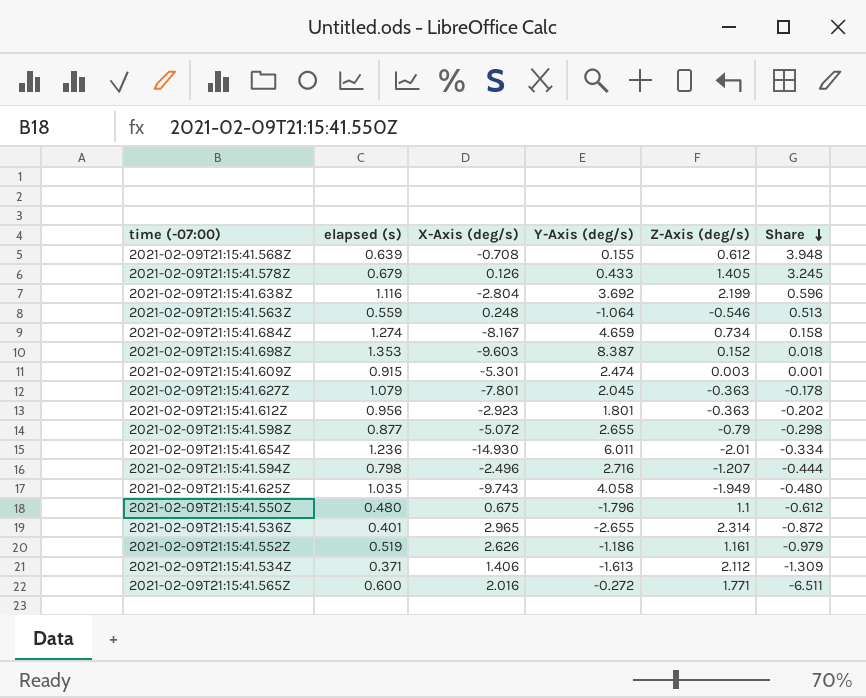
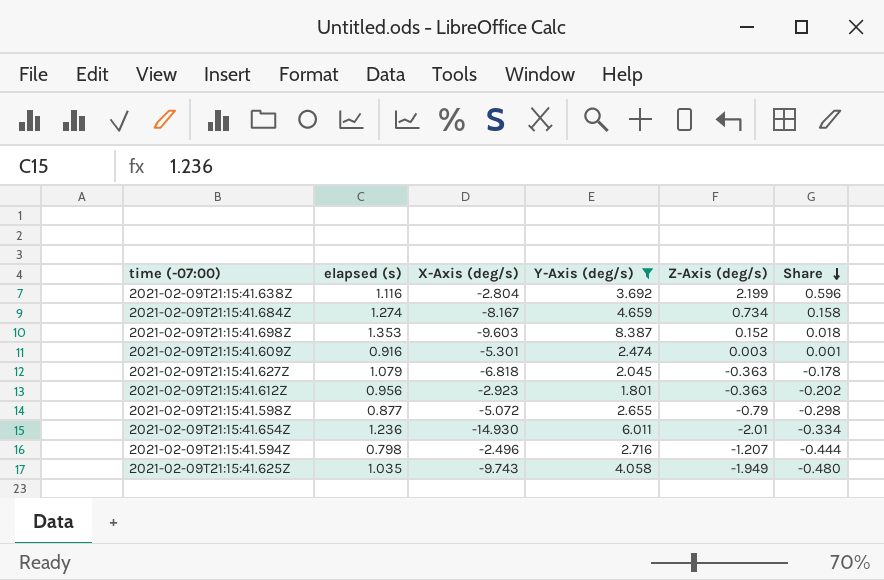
filter: none -> Y-Axis (deg/s) >= 1.801
2021-02-09T21:15:41.609Z | elapsed (s): 0.915 -> 0.916
2021-02-09T21:15:41.627Z | X-Axis (deg/s): -7.801 -> -6.818

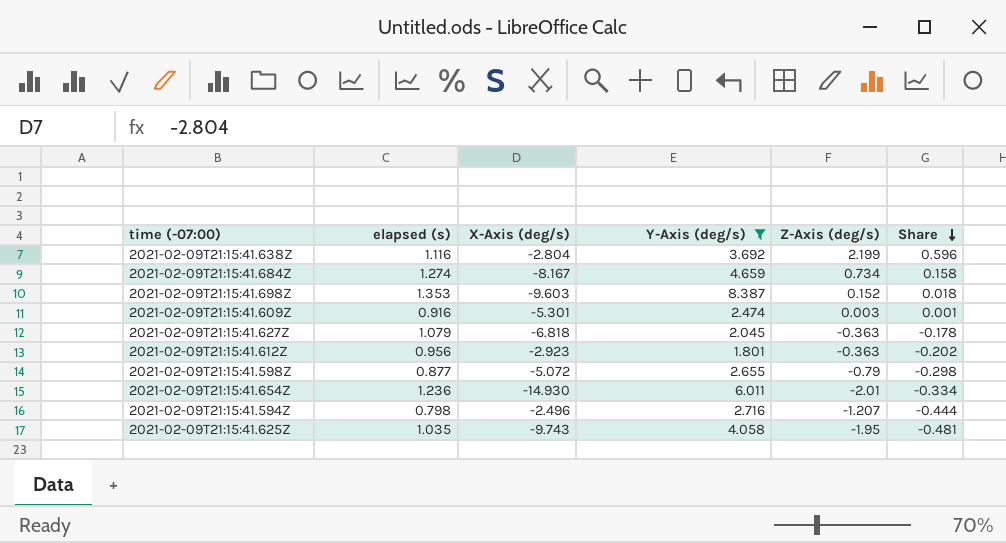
2021-02-09T21:15:41.625Z | Z-Axis (deg/s): -1.949 -> -1.95
2021-02-09T21:15:41.625Z | Share: -0.480 -> -0.481

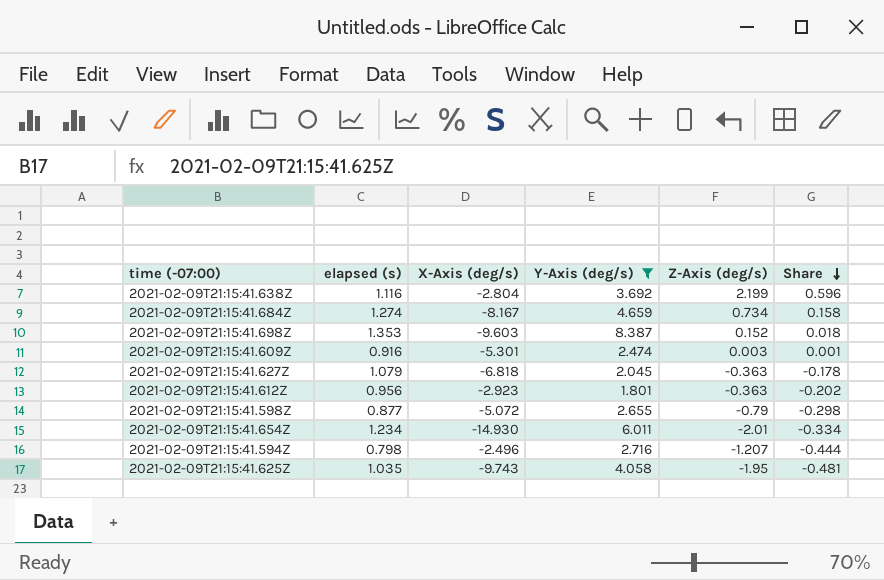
2021-02-09T21:15:41.654Z | elapsed (s): 1.236 -> 1.234

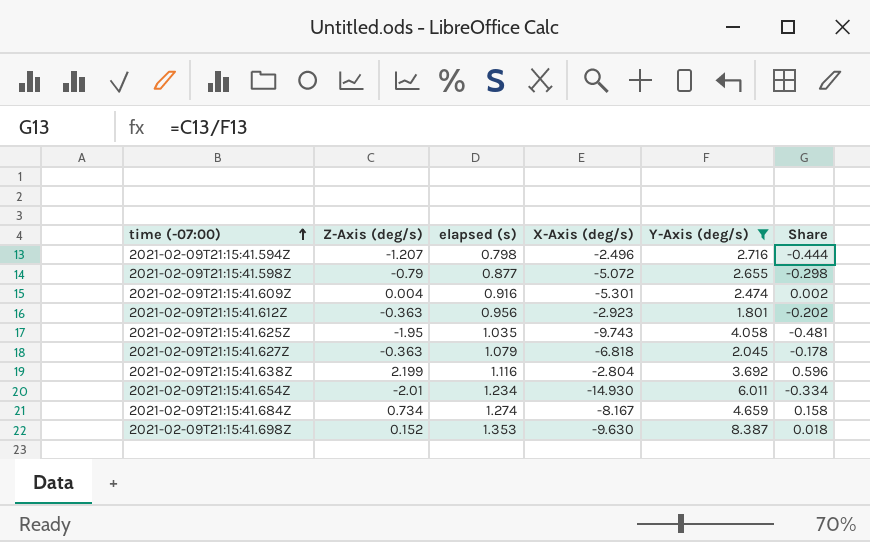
row order: Share descending -> time (-07:00) ascending
column Z-Axis (deg/s) | position: 5 -> 2
2021-02-09T21:15:41.609Z | Z-Axis (deg/s): 0.003 -> 0.004
2021-02-09T21:15:41.609Z | Share: 0.001 -> 0.002
2021-02-09T21:15:41.698Z | X-Axis (deg/s): -9.603 -> -9.630

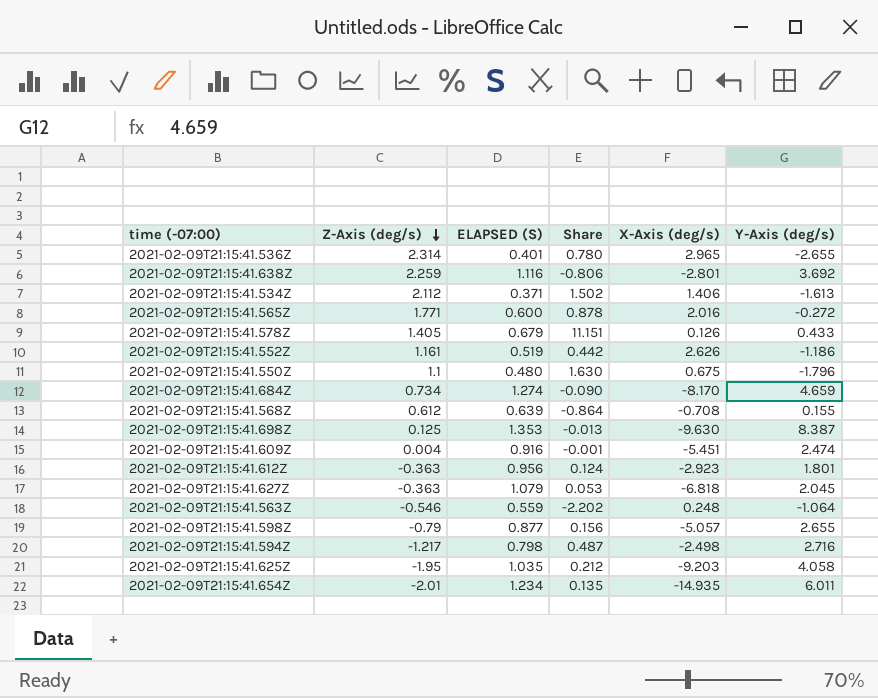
filter: Y-Axis (deg/s) >= 1.801 -> none
row order: time (-07:00) ascending -> Z-Axis (deg/s) descending
column name: elapsed (s) -> ELAPSED (S)
column Share | formula: [Z-Axis (deg/s)] / [Y-Axis (deg/s)] -> [Z-Axis (deg/s)] / [X-Axis (deg/s)]
column Share | position: 6 -> 4
2021-02-09T21:15:41.638Z | Z-Axis (deg/s): 2.199 -> 2.259
2021-02-09T21:15:41.638Z | X-Axis (deg/s): -2.804 -> -2.801
2021-02-09T21:15:41.684Z | X-Axis (deg/s): -8.167 -> -8.170
2021-02-09T21:15:41.698Z | Z-Axis (deg/s): 0.152 -> 0.125
2021-02-09T21:15:41.609Z | X-Axis (deg/s): -5.301 -> -5.451
2021-02-09T21:15:41.598Z | X-Axis (deg/s): -5.072 -> -5.057
2021-02-09T21:15:41.594Z | Z-Axis (deg/s): -1.207 -> -1.217
2021-02-09T21:15:41.594Z | X-Axis (deg/s): -2.496 -> -2.498
2021-02-09T21:15:41.625Z | X-Axis (deg/s): -9.743 -> -9.203
2021-02-09T21:15:41.654Z | X-Axis (deg/s): -14.930 -> -14.935

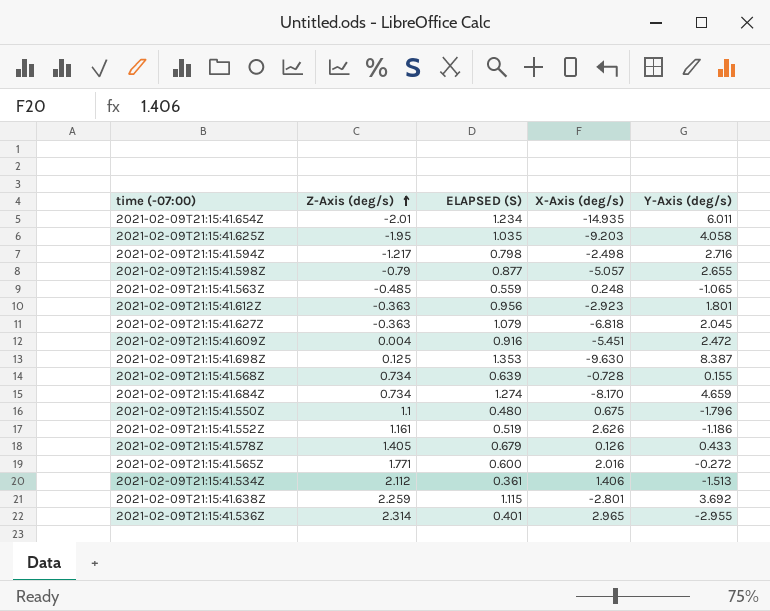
row order: Z-Axis (deg/s) descending -> Z-Axis (deg/s) ascending
column Share | formula: [Z-Axis (deg/s)] / [X-Axis (deg/s)] -> none
2021-02-09T21:15:41.563Z | Z-Axis (deg/s): -0.546 -> -0.485
2021-02-09T21:15:41.563Z | Y-Axis (deg/s): -1.064 -> -1.065
2021-02-09T21:15:41.609Z | Y-Axis (deg/s): 2.474 -> 2.472
2021-02-09T21:15:41.568Z | Z-Axis (deg/s): 0.612 -> 0.734
2021-02-09T21:15:41.568Z | X-Axis (deg/s): -0.708 -> -0.728
2021-02-09T21:15:41.534Z | ELAPSED (S): 0.371 -> 0.361
2021-02-09T21:15:41.534Z | Y-Axis (deg/s): -1.613 -> -1.513
2021-02-09T21:15:41.638Z | ELAPSED (S): 1.116 -> 1.115
2021-02-09T21:15:41.536Z | Y-Axis (deg/s): -2.655 -> -2.955

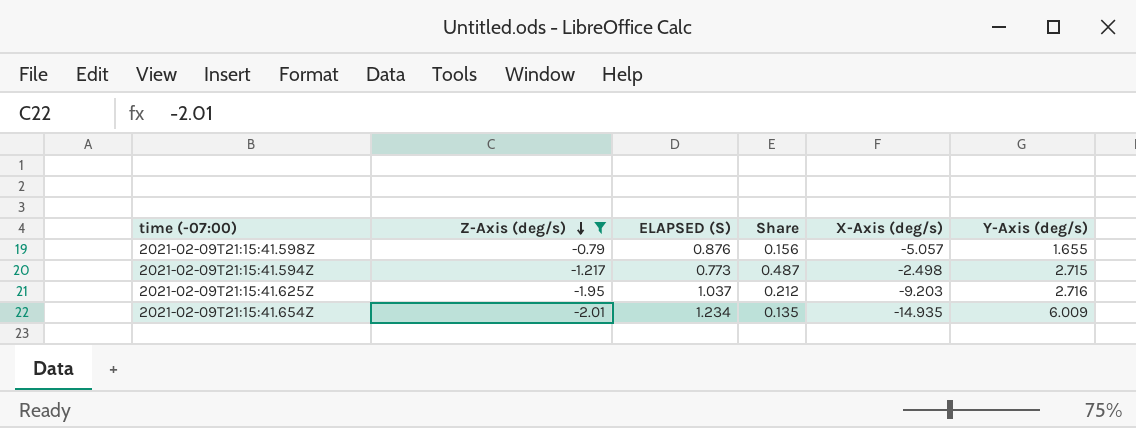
filter: none -> Z-Axis (deg/s) <= -0.79
row order: Z-Axis (deg/s) ascending -> Z-Axis (deg/s) descending
column Share | formula: none -> [Z-Axis (deg/s)] / [X-Axis (deg/s)]
2021-02-09T21:15:41.598Z | ELAPSED (S): 0.877 -> 0.876
2021-02-09T21:15:41.598Z | Y-Axis (deg/s): 2.655 -> 1.655
2021-02-09T21:15:41.594Z | ELAPSED (S): 0.798 -> 0.773
2021-02-09T21:15:41.594Z | Y-Axis (deg/s): 2.716 -> 2.715
2021-02-09T21:15:41.625Z | ELAPSED (S): 1.035 -> 1.037
2021-02-09T21:15:41.625Z | Y-Axis (deg/s): 4.058 -> 2.716
2021-02-09T21:15:41.654Z | Y-Axis (deg/s): 6.011 -> 6.009

